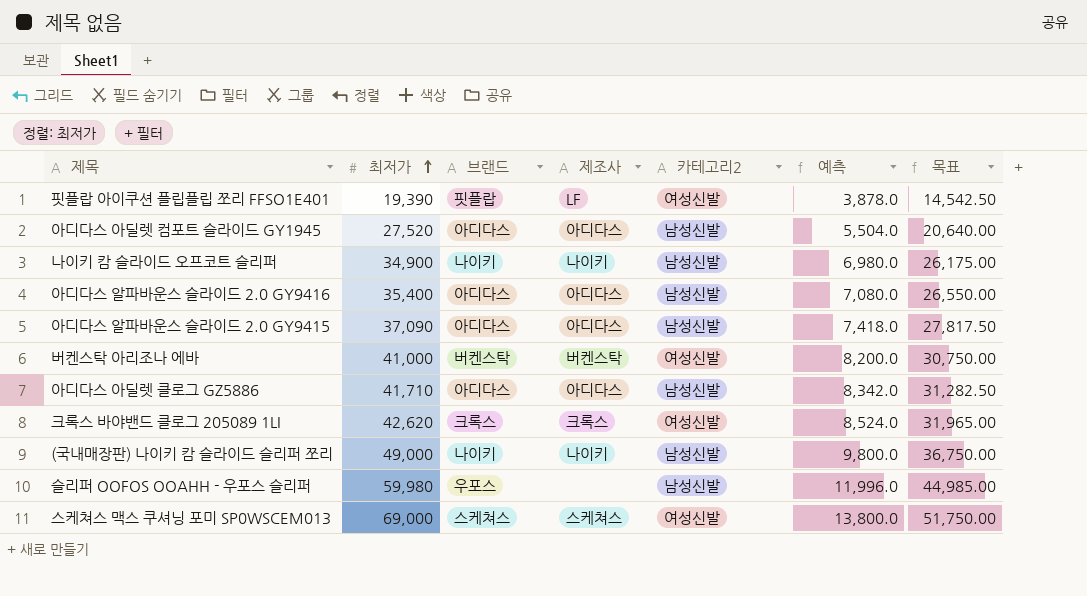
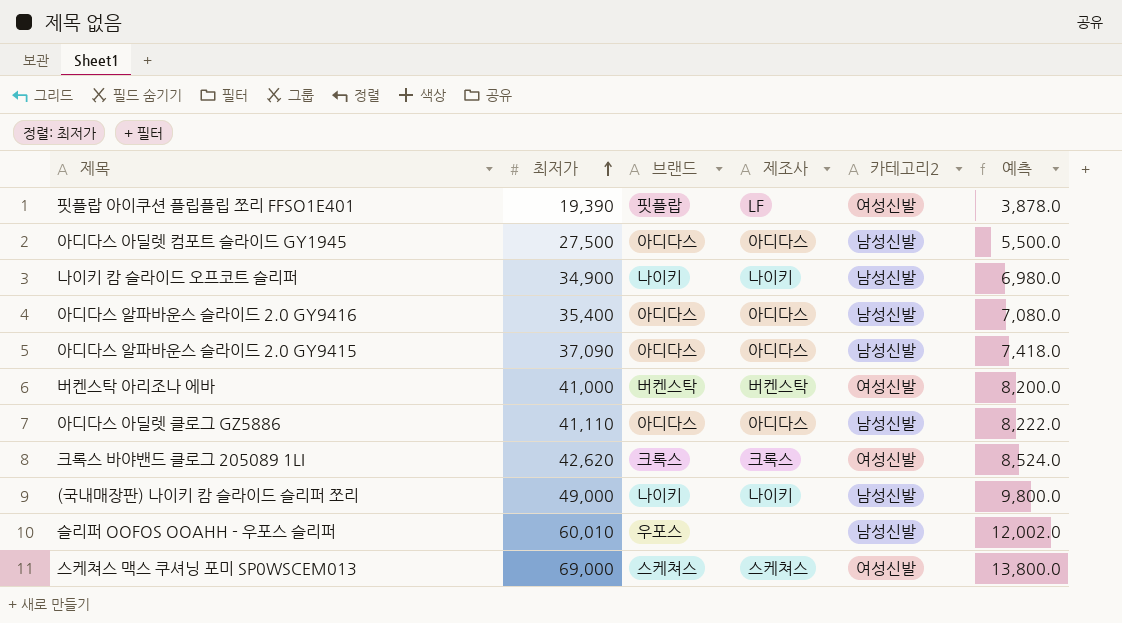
column 목표 | formula: [최저가] * 0.75 -> none
아디다스 아딜렛 컴포트 슬라이드 GY1945 | 최저가: 27,520 -> 27,500
아디다스 아딜렛 컴포트 슬라이드 GY1945 | 예측: 5,504.0 -> 5,500.0
아디다스 아딜렛 클로그 GZ5886 | 최저가: 41,710 -> 41,110
아디다스 아딜렛 클로그 GZ5886 | 예측: 8,342.0 -> 8,222.0
슬리퍼 OOFOS OOAHH - 우포스 슬리퍼 | 최저가: 59,980 -> 60,010
슬리퍼 OOFOS OOAHH - 우포스 슬리퍼 | 예측: 11,996.0 -> 12,002.0

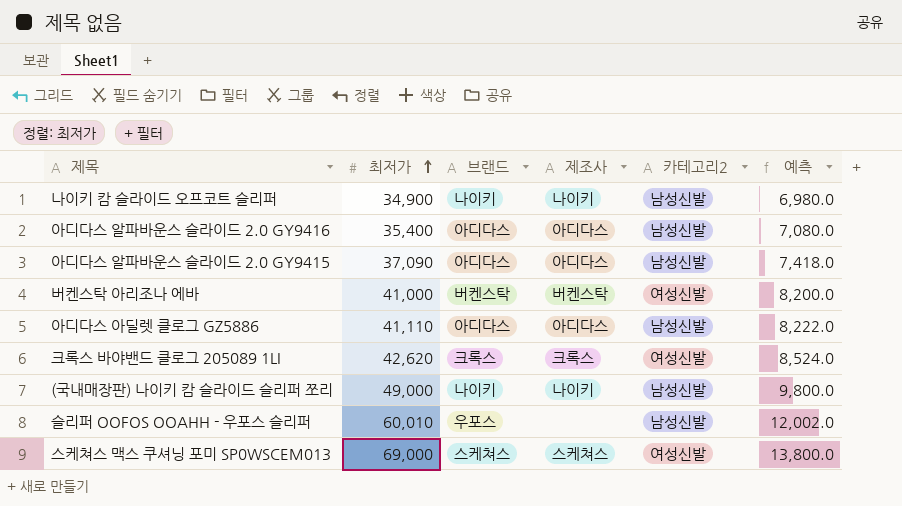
row 핏플랍 아이쿠션 플립플립 쪼리 FFSO1E401: 19,390 | 핏플랍 | LF | 여성신발 | 3,878.0 -> none
row 아디다스 아딜렛 컴포트 슬라이드 GY1945: 27,500 | 아디다스 | 아디다스 | 남성신발 | 5,500.0 -> none

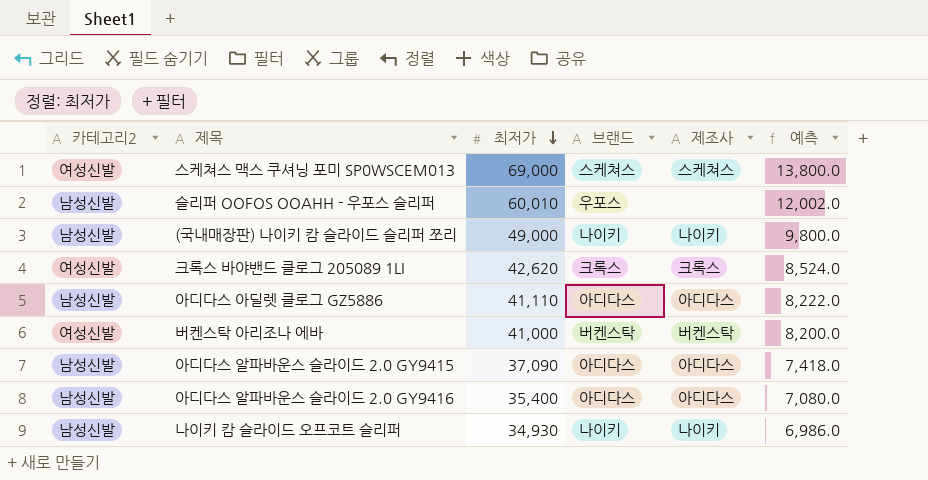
row order: 최저가 ascending -> 최저가 descending
column 카테고리2 | position: 5 -> 1
나이키 캄 슬라이드 오프코트 슬리퍼 | 최저가: 34,900 -> 34,930
나이키 캄 슬라이드 오프코트 슬리퍼 | 예측: 6,980.0 -> 6,986.0

